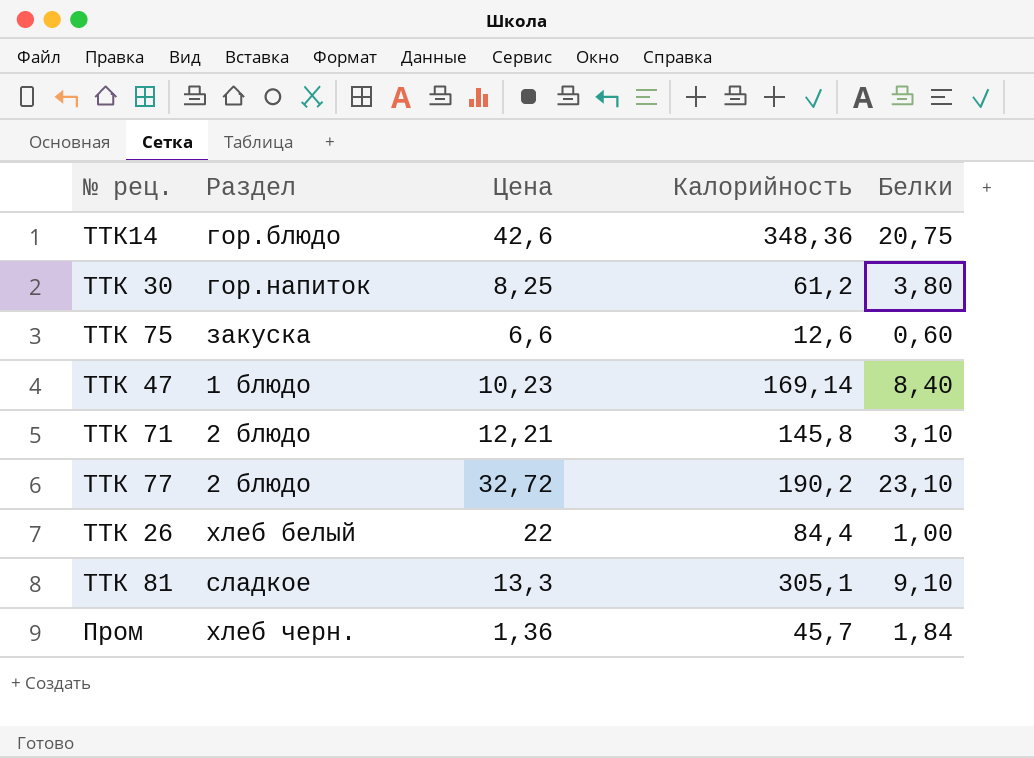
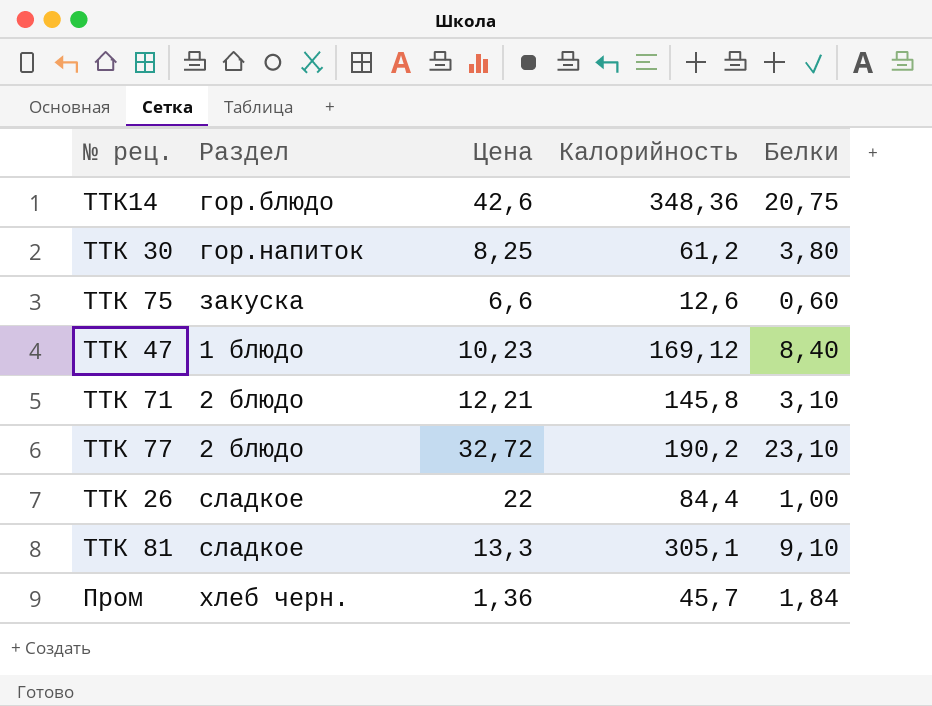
ТТК 47 | Калорийность: 169,14 -> 169,12
ТТК 26 | Раздел: хлеб белый -> сладкое

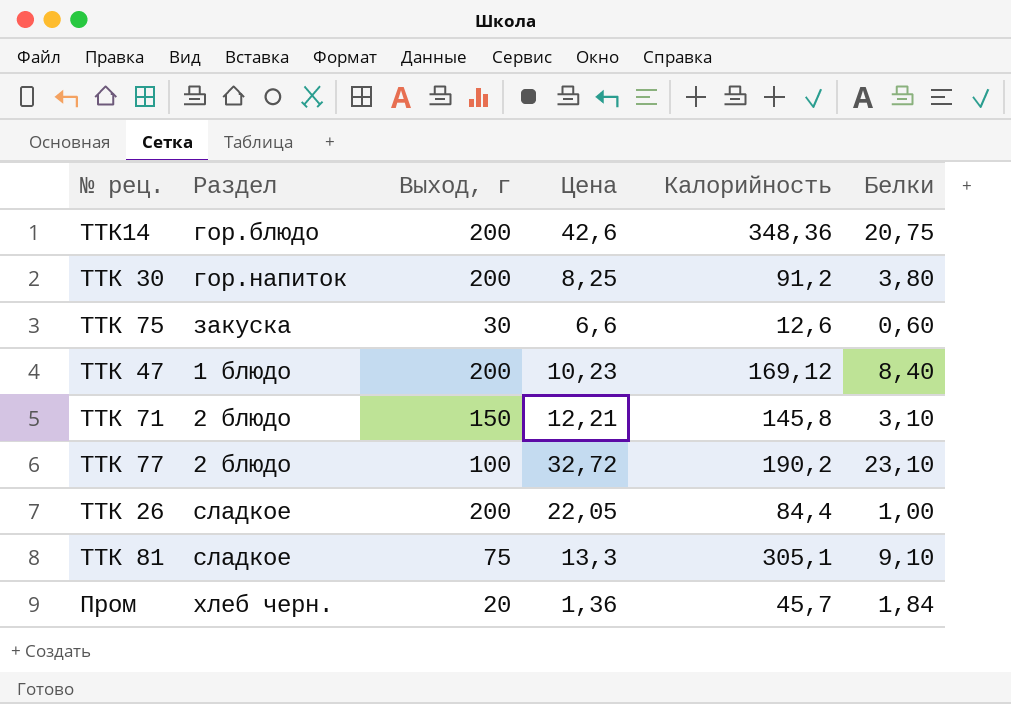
column Выход, г | position: none -> 3
ТТК 30 | Калорийность: 61,2 -> 91,2
ТТК 26 | Цена: 22 -> 22,05

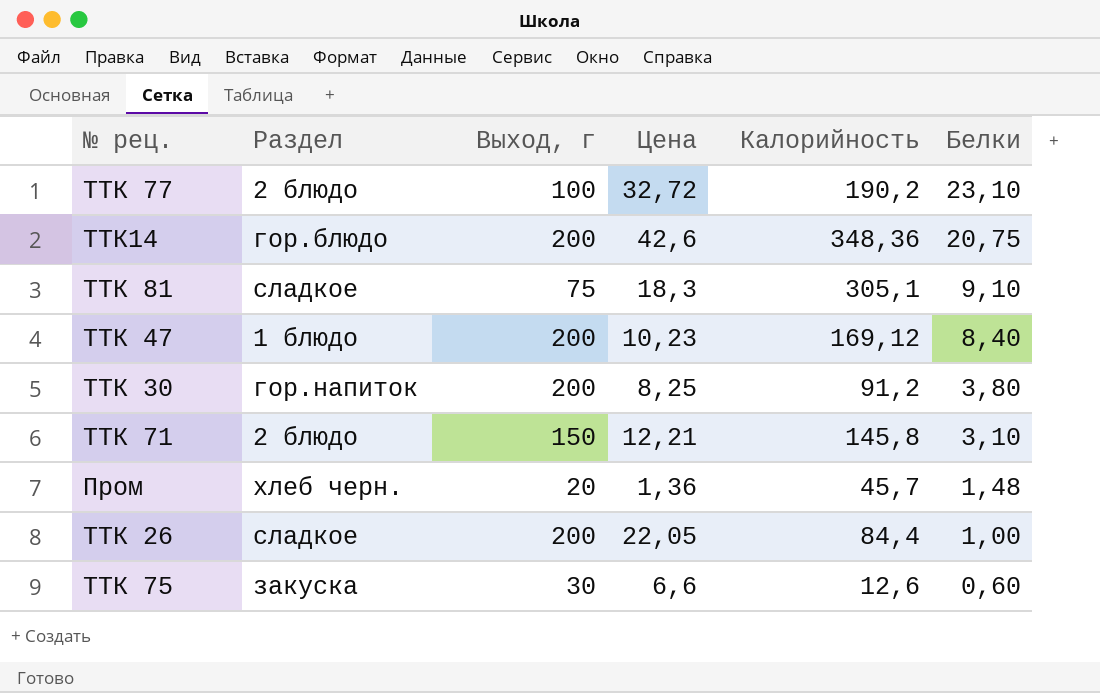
row order: none -> Белки descending
ТТК 81 | Цена: 13,3 -> 18,3
Пром | Белки: 1,84 -> 1,48

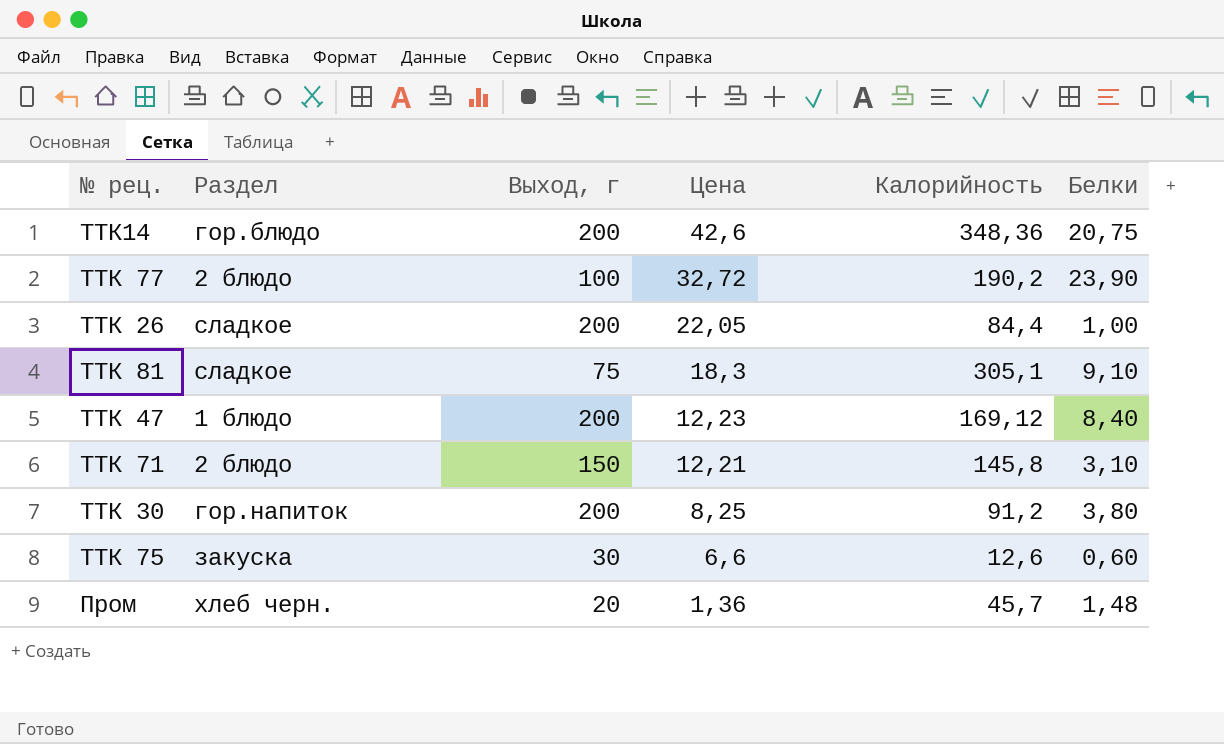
row order: Белки descending -> Цена descending
ТТК 77 | Белки: 23,10 -> 23,90
ТТК 47 | Цена: 10,23 -> 12,23

